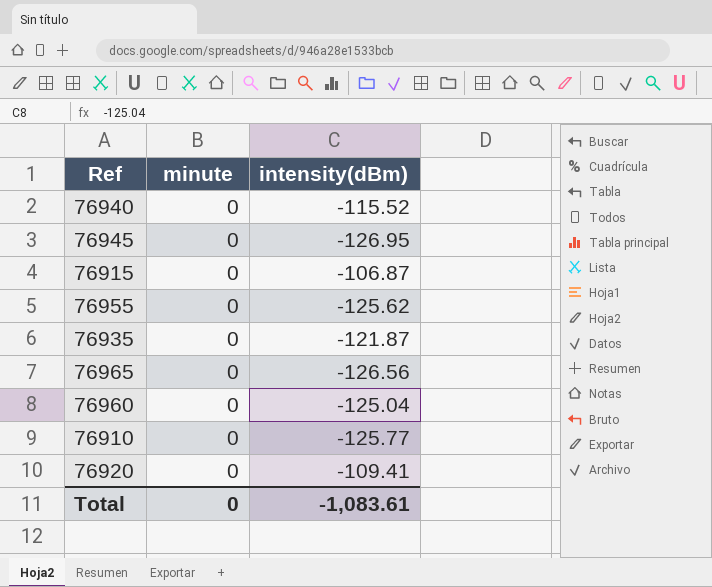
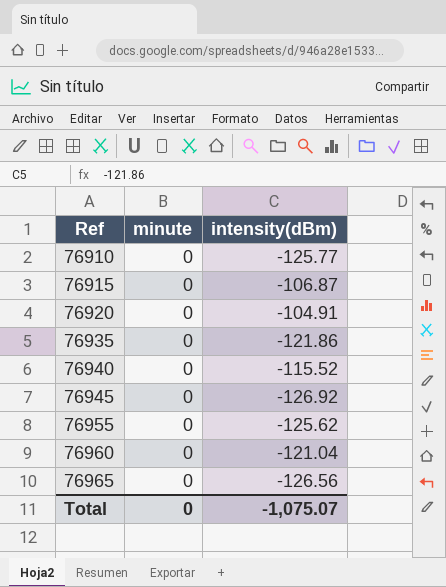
row order: none -> Ref ascending
76920 | intensity(dBm): -109.41 -> -104.91
76935 | intensity(dBm): -121.87 -> -121.86
76945 | intensity(dBm): -126.95 -> -126.92
76960 | intensity(dBm): -125.04 -> -121.04
Total | intensity(dBm): -1,083.61 -> -1,075.07

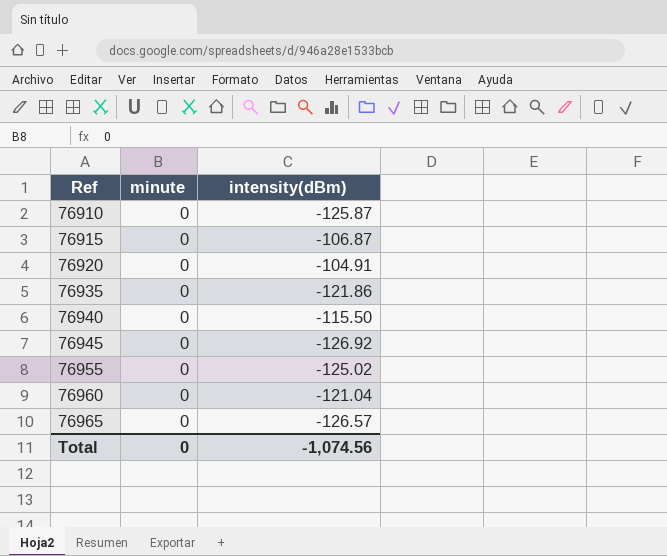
76910 | intensity(dBm): -125.77 -> -125.87
76940 | intensity(dBm): -115.52 -> -115.50
76955 | intensity(dBm): -125.62 -> -125.02
76965 | intensity(dBm): -126.56 -> -126.57
Total | intensity(dBm): -1,075.07 -> -1,074.56

